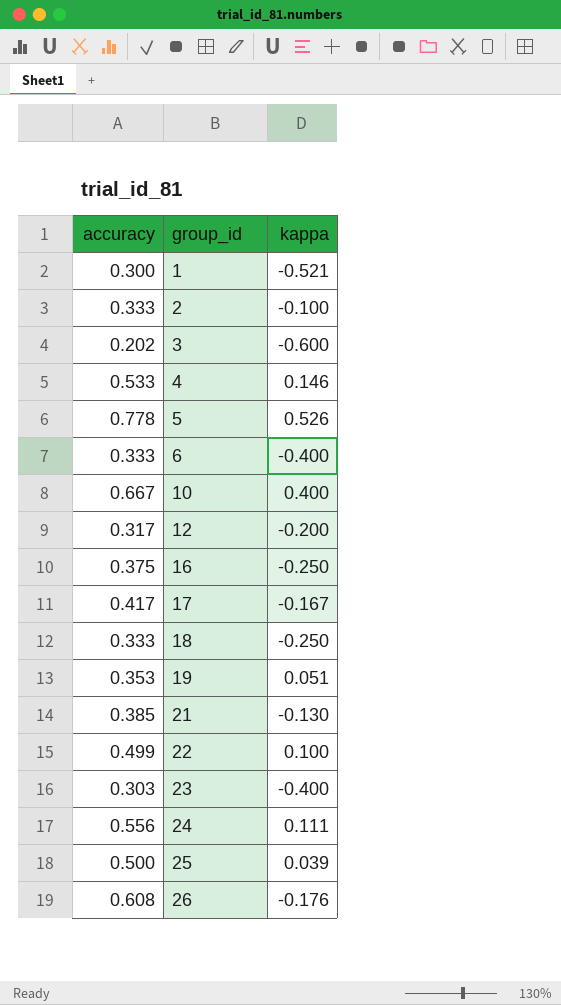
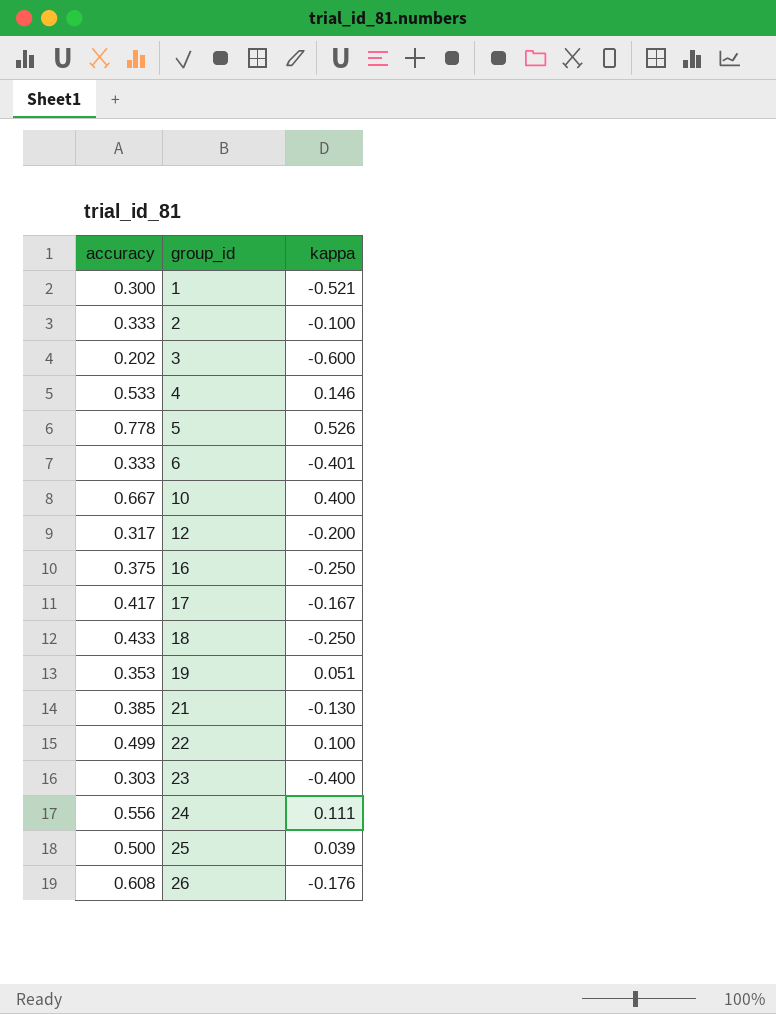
6 | kappa: -0.400 -> -0.401
18 | accuracy: 0.333 -> 0.433

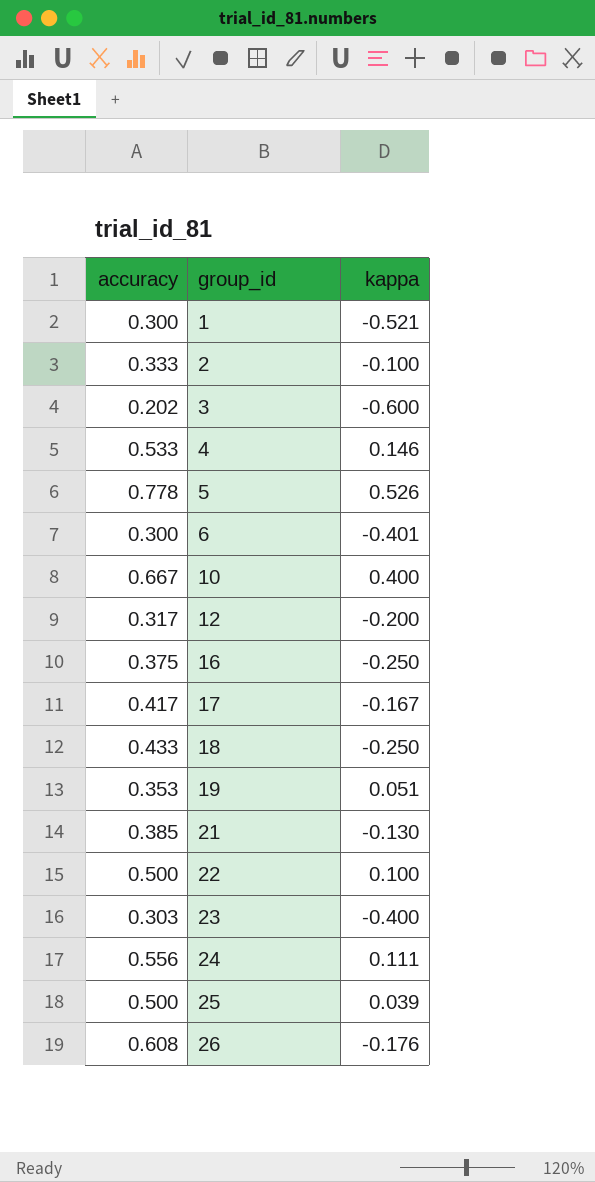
6 | accuracy: 0.333 -> 0.300
22 | accuracy: 0.499 -> 0.500

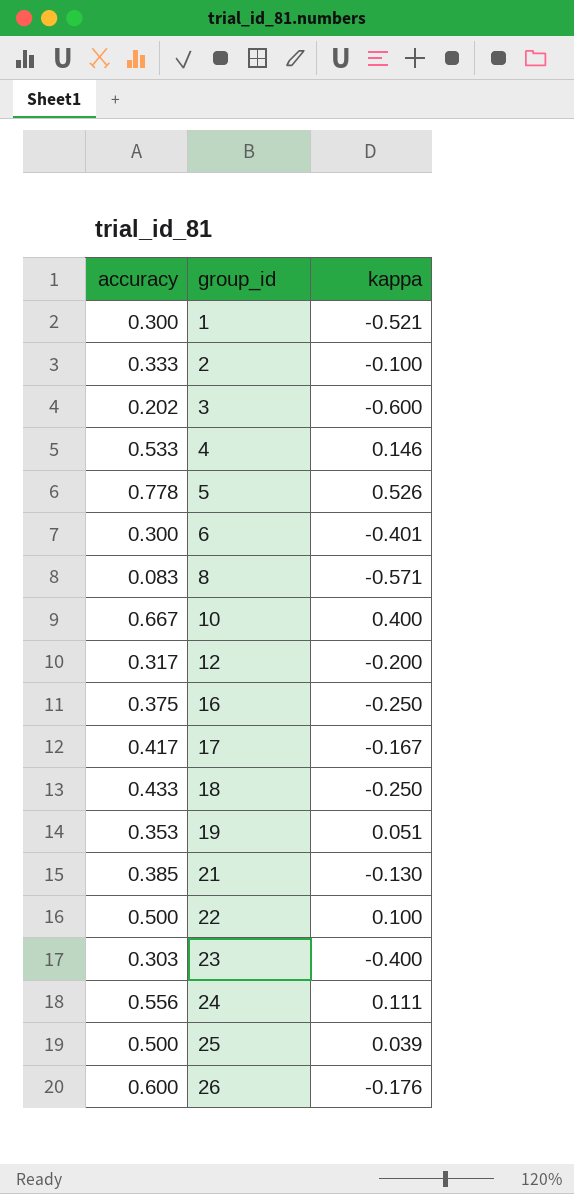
row 8: none -> 0.083 | -0.571
26 | accuracy: 0.608 -> 0.600

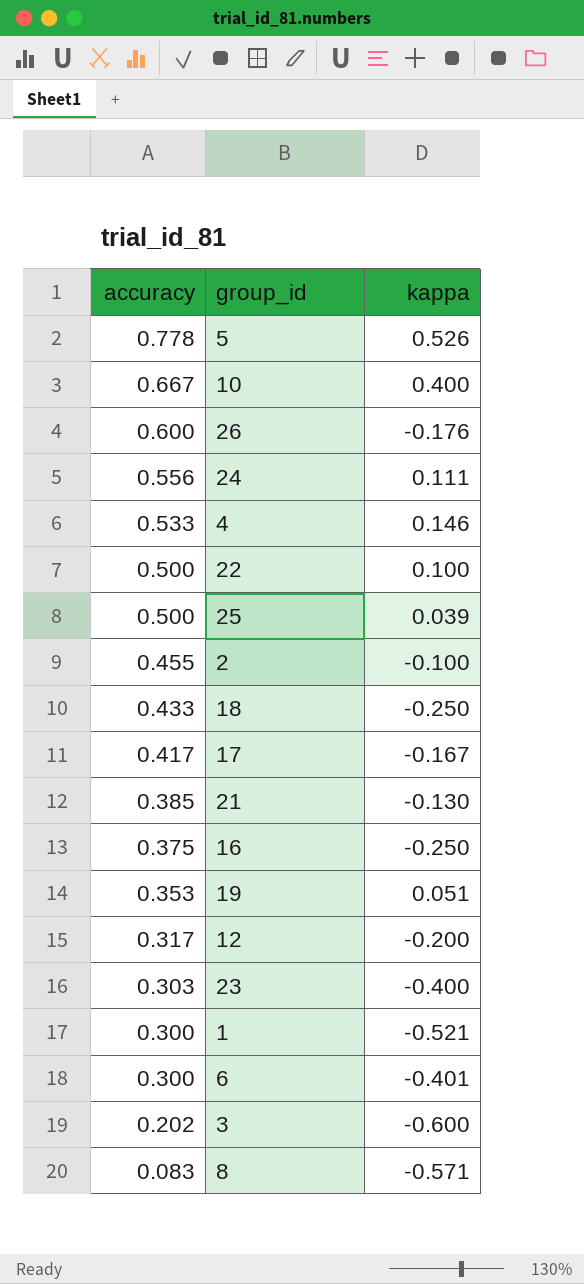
row order: group_id ascending -> accuracy descending
2 | accuracy: 0.333 -> 0.455

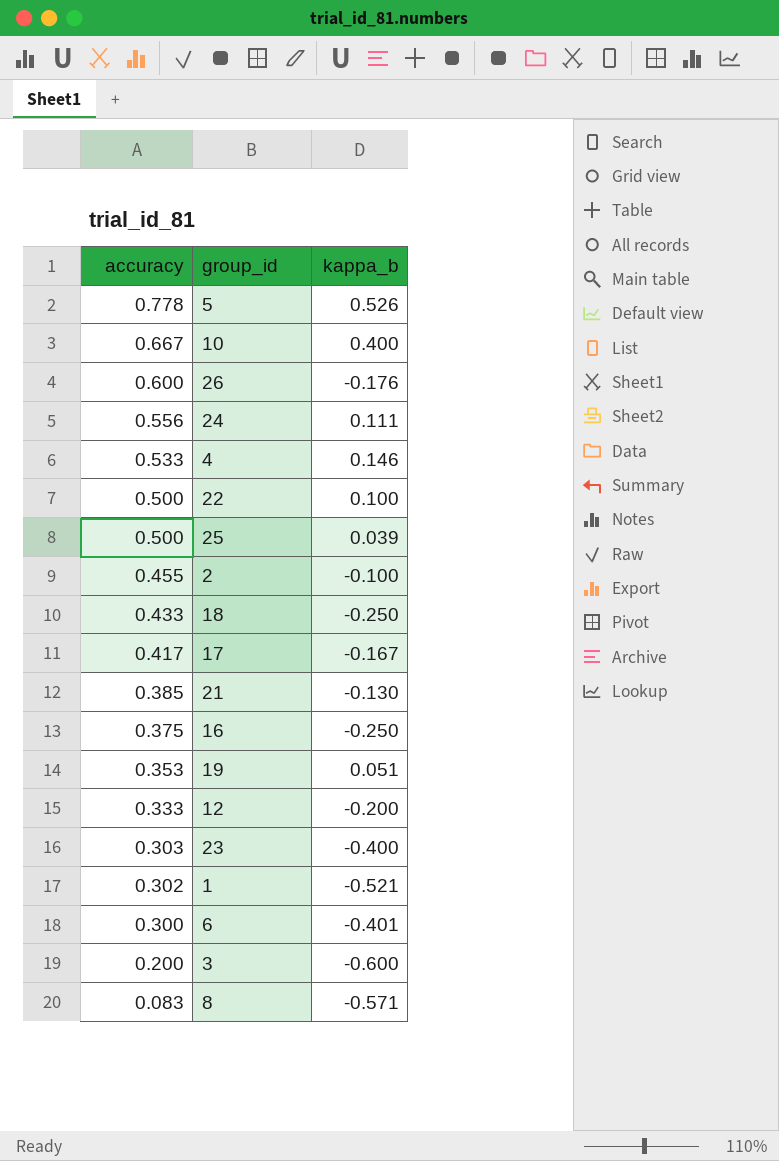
column name: kappa -> kappa_b
12 | accuracy: 0.317 -> 0.333
1 | accuracy: 0.300 -> 0.302
3 | accuracy: 0.202 -> 0.200

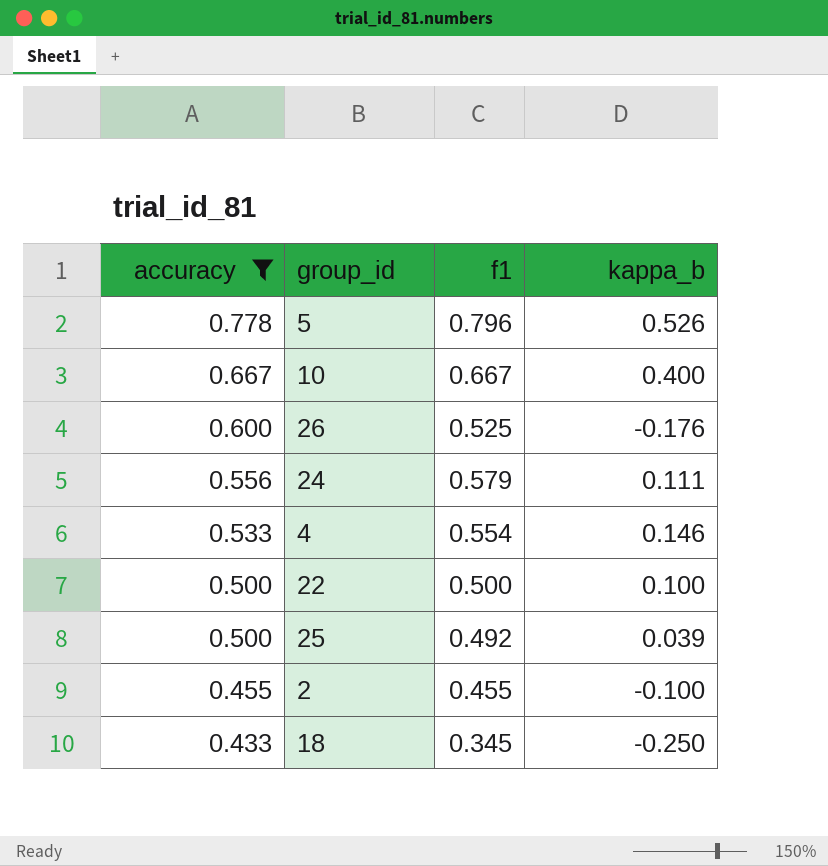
filter: none -> accuracy >= 0.433
column f1 | position: none -> 3

